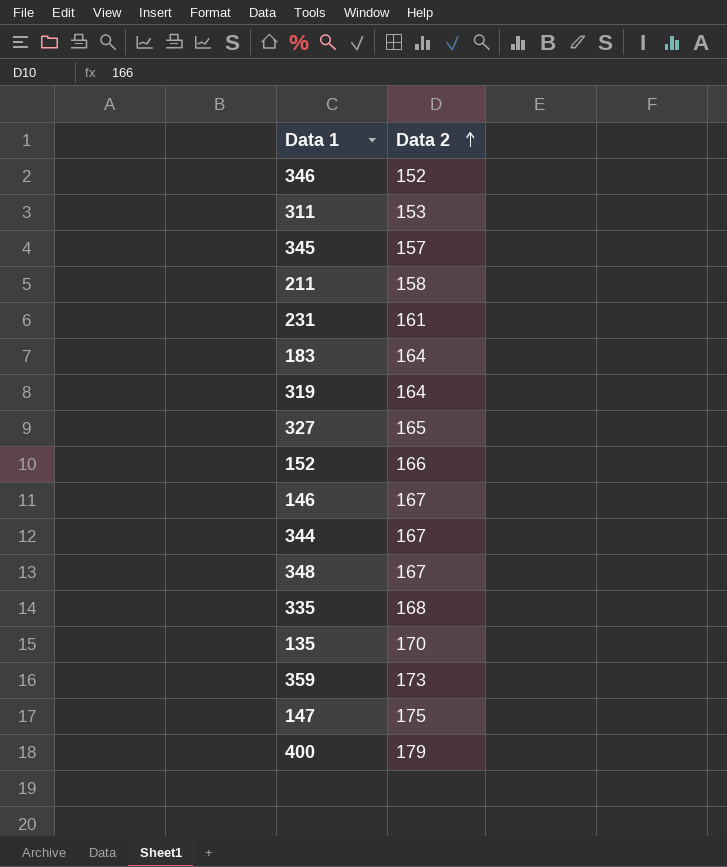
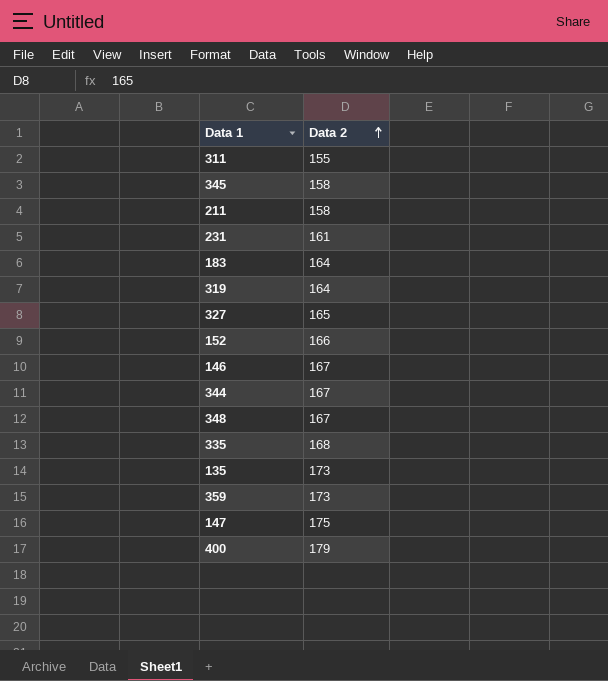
row 346: 152 -> none
311 | Data 2: 153 -> 155
345 | Data 2: 157 -> 158
135 | Data 2: 170 -> 173

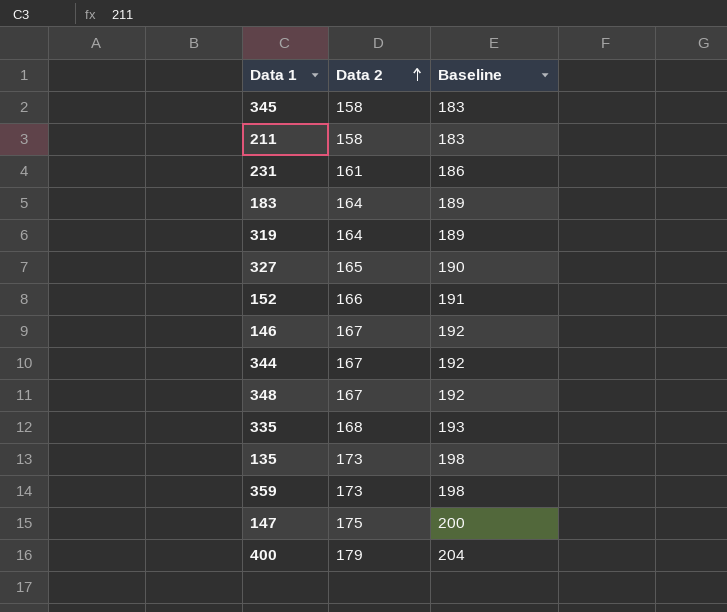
column Baseline | formula: none -> [Data 2] + 25
row 311: 155 -> none

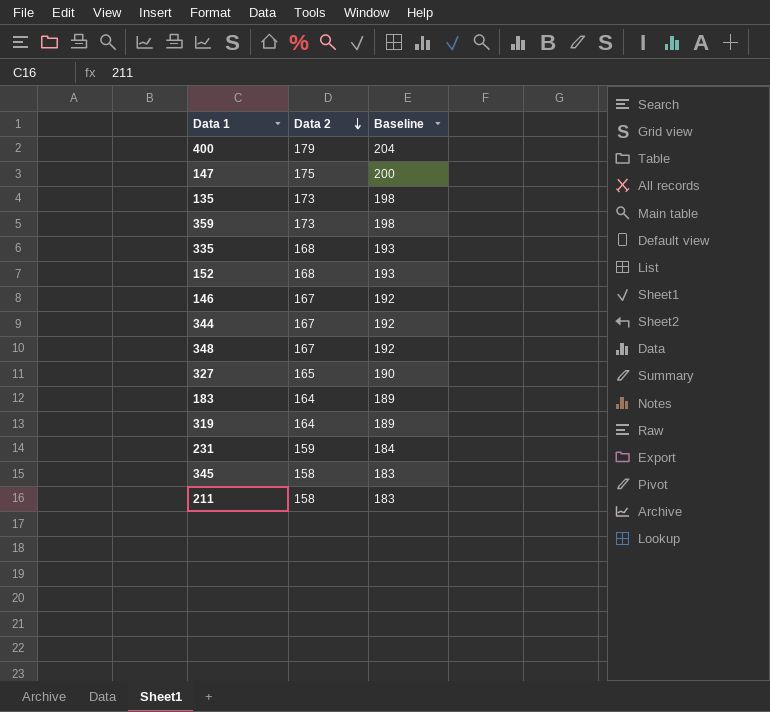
row order: Data 2 ascending -> Data 2 descending
152 | Data 2: 166 -> 168
152 | Baseline: 191 -> 193
231 | Data 2: 161 -> 159
231 | Baseline: 186 -> 184

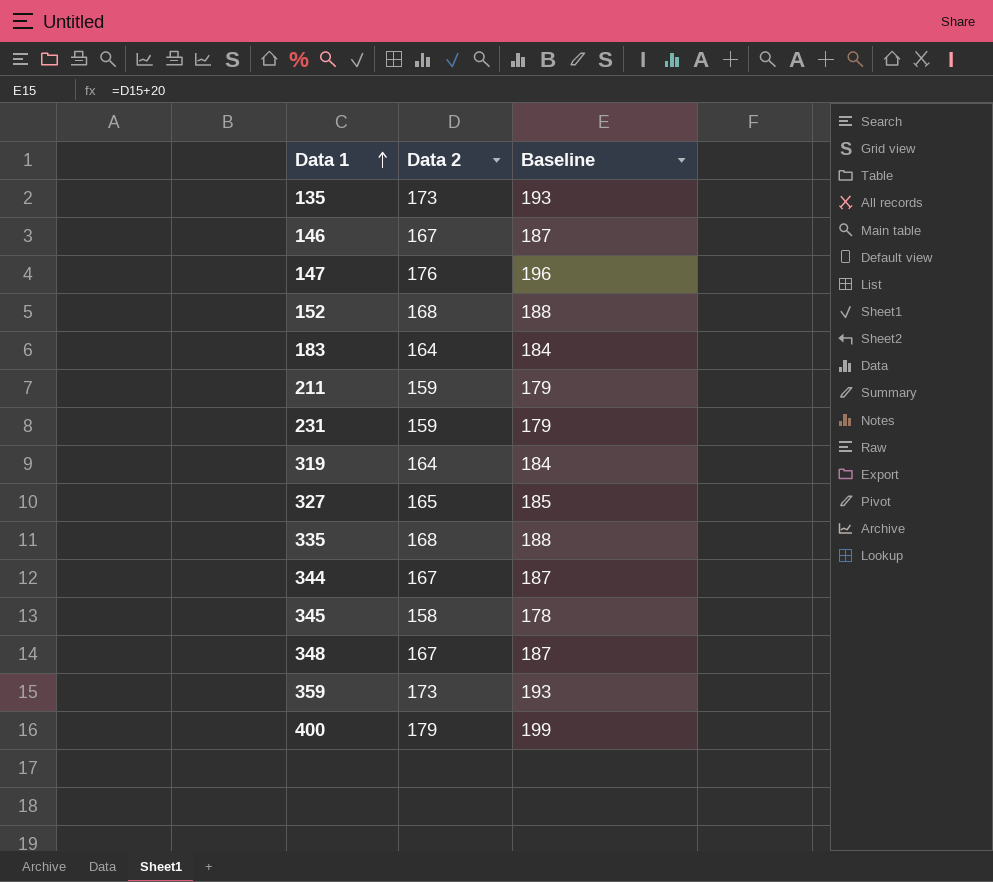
row order: Data 2 descending -> Data 1 ascending
column Baseline | formula: [Data 2] + 25 -> [Data 2] + 20
147 | Data 2: 175 -> 176
211 | Data 2: 158 -> 159

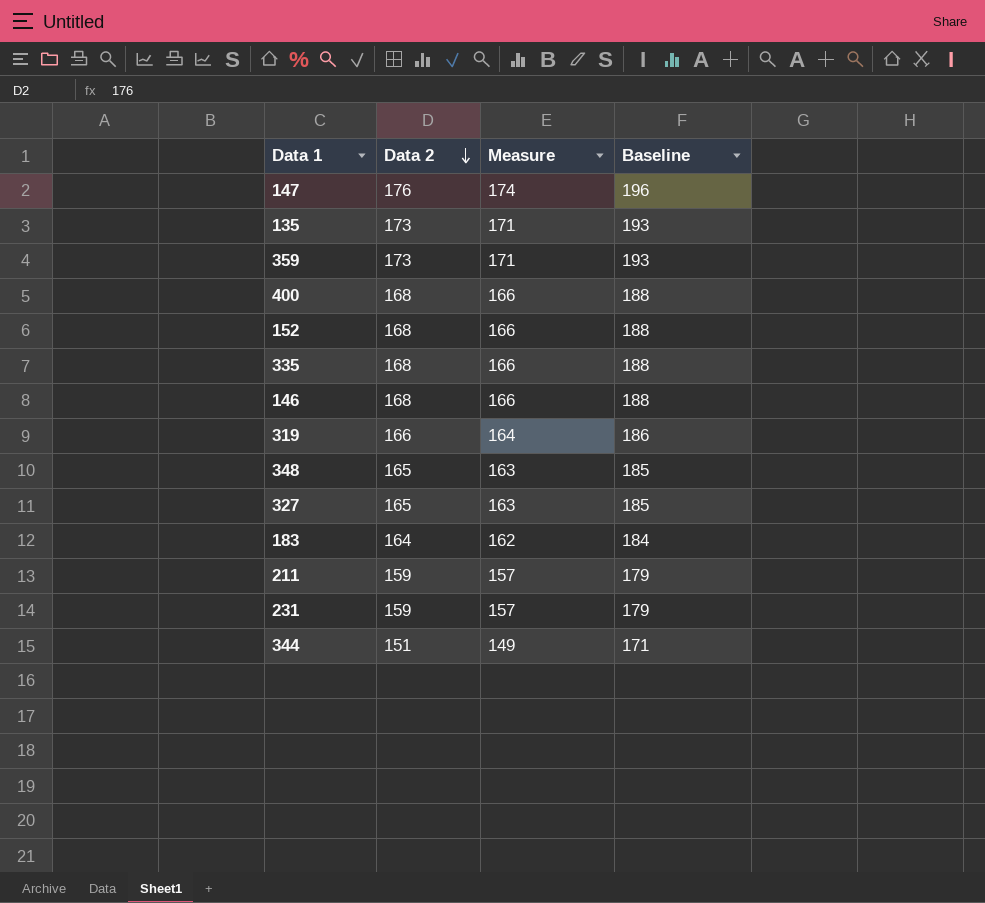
row order: Data 1 ascending -> Data 2 descending
column Measure | formula: none -> [Data 2] - 2
row 345: 158 | 178 -> none
400 | Data 2: 179 -> 168
400 | Baseline: 199 -> 188
146 | Data 2: 167 -> 168
146 | Baseline: 187 -> 188
319 | Data 2: 164 -> 166
319 | Baseline: 184 -> 186
348 | Data 2: 167 -> 165
348 | Baseline: 187 -> 185
344 | Data 2: 167 -> 151
344 | Baseline: 187 -> 171

